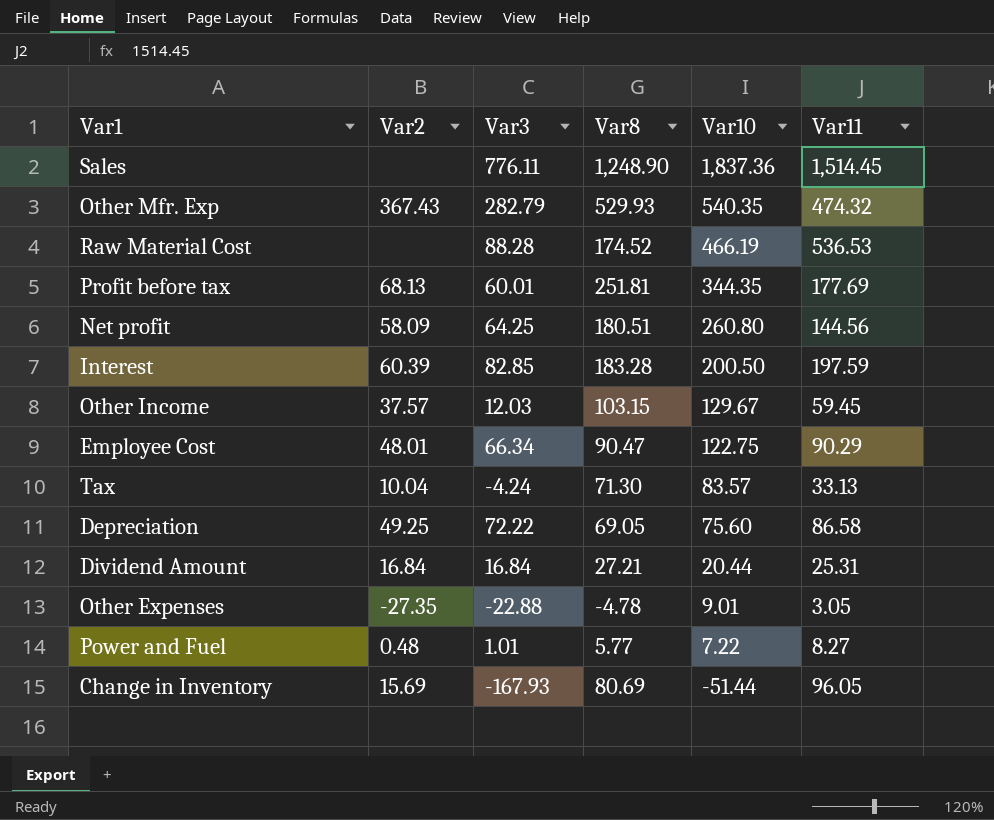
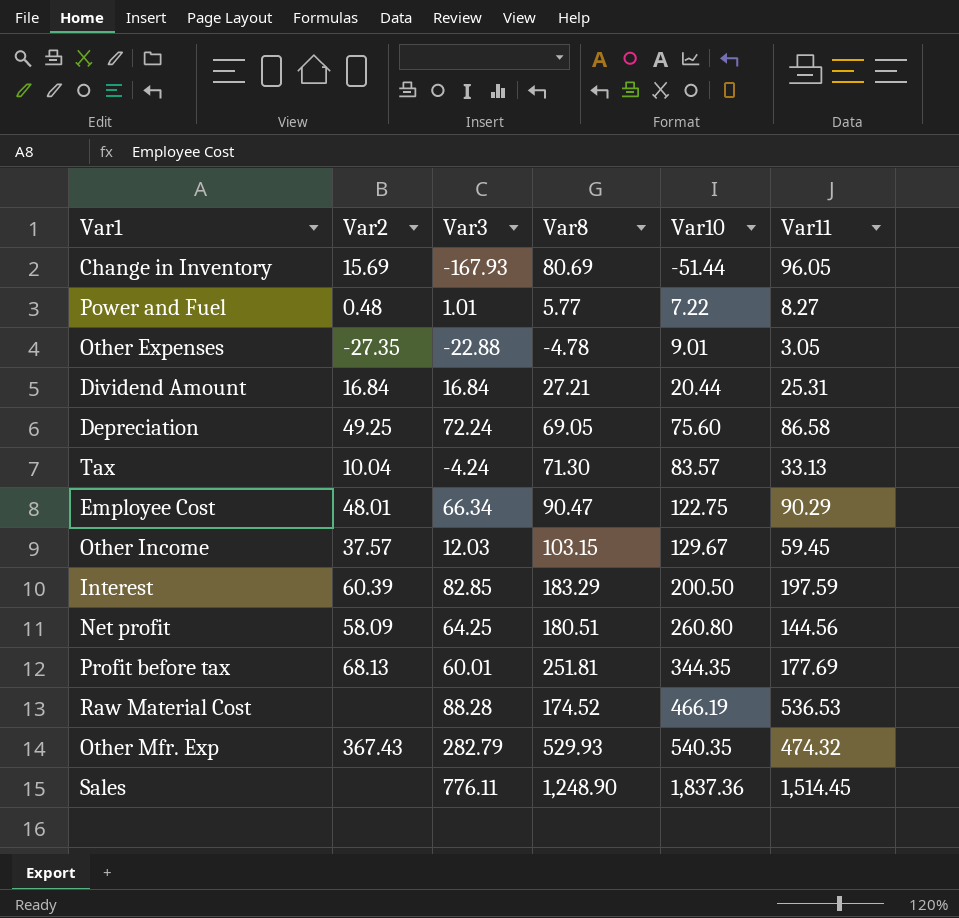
row order: Var10 descending -> Var10 ascending
Depreciation | Var3: 72.22 -> 72.24
Interest | Var8: 183.28 -> 183.29

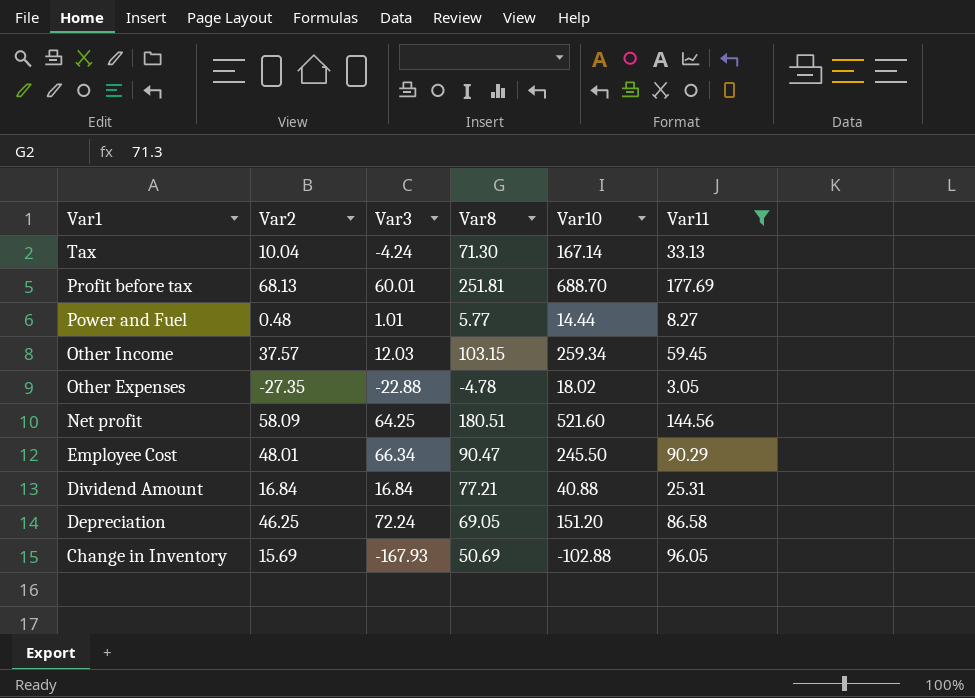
filter: none -> Var11 <= 177.69
row order: Var10 ascending -> Var1 descending
Tax | Var10: 83.57 -> 167.14
Profit before tax | Var10: 344.35 -> 688.70
Power and Fuel | Var10: 7.22 -> 14.44
Other Income | Var10: 129.67 -> 259.34
Other Expenses | Var10: 9.01 -> 18.02
Net profit | Var10: 260.80 -> 521.60
Employee Cost | Var10: 122.75 -> 245.50
Dividend Amount | Var8: 27.21 -> 77.21
Dividend Amount | Var10: 20.44 -> 40.88
Depreciation | Var2: 49.25 -> 46.25
Depreciation | Var10: 75.60 -> 151.20
Change in Inventory | Var8: 80.69 -> 50.69
Change in Inventory | Var10: -51.44 -> -102.88

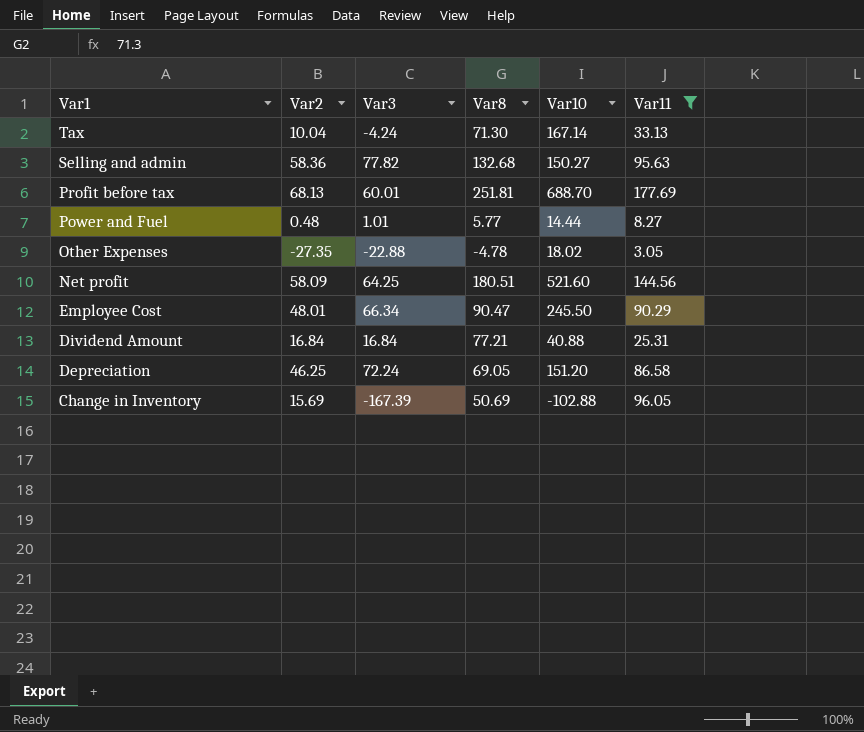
row Other Income: 37.57 | 12.03 | 103.15 | 259.34 | 59.45 -> none
row Selling and admin: none -> 58.36 | 77.82 | 132.68 | 150.27 | 95.63
Change in Inventory | Var3: -167.93 -> -167.39

